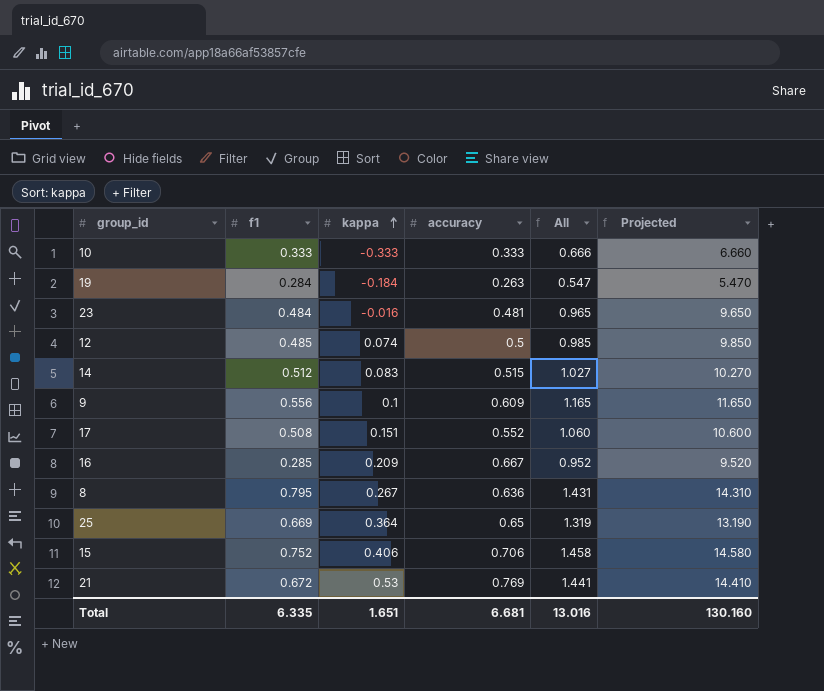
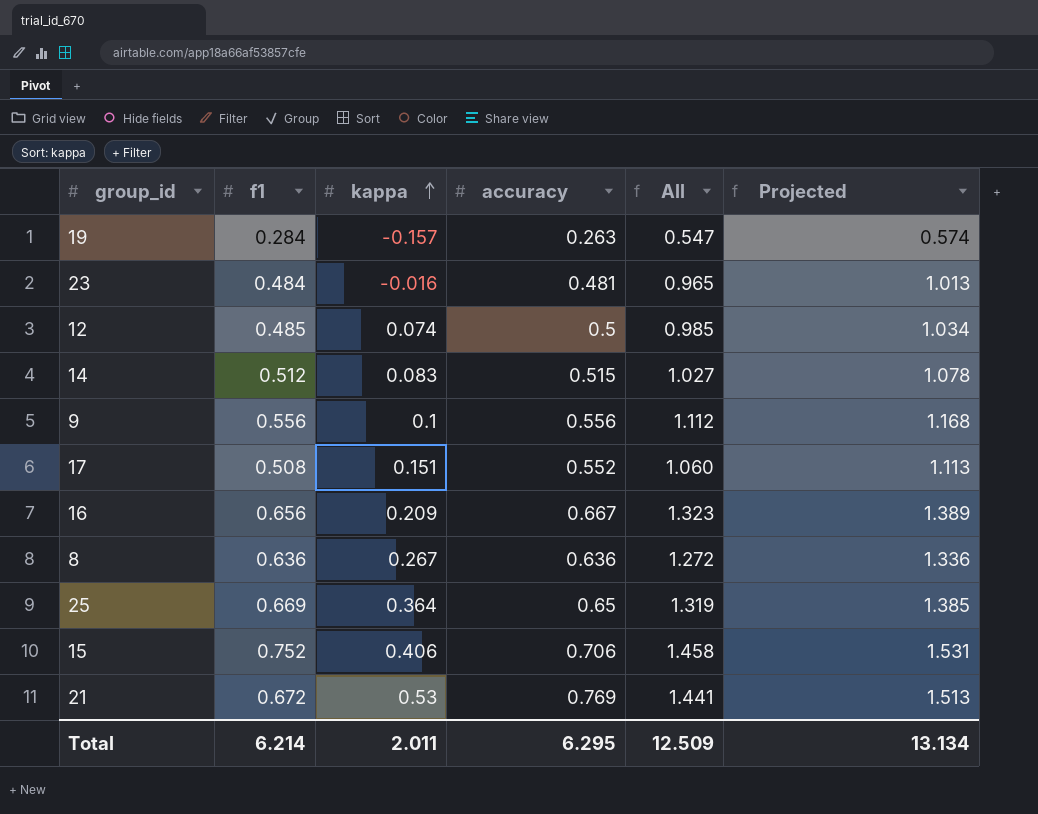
column Projected | formula: [All] * 10 -> [All] * 1.05
row 10: 0.333 | -0.333 | 0.333 | 0.666 | 6.660 -> none
19 | kappa: -0.184 -> -0.157
9 | accuracy: 0.609 -> 0.556
9 | All: 1.165 -> 1.112
16 | f1: 0.285 -> 0.656
16 | All: 0.952 -> 1.323
8 | f1: 0.795 -> 0.636
8 | All: 1.431 -> 1.272
Total | f1: 6.335 -> 6.214
Total | kappa: 1.651 -> 2.011
Total | accuracy: 6.681 -> 6.295
Total | All: 13.016 -> 12.509
Total | Projected: 130.160 -> 13.134

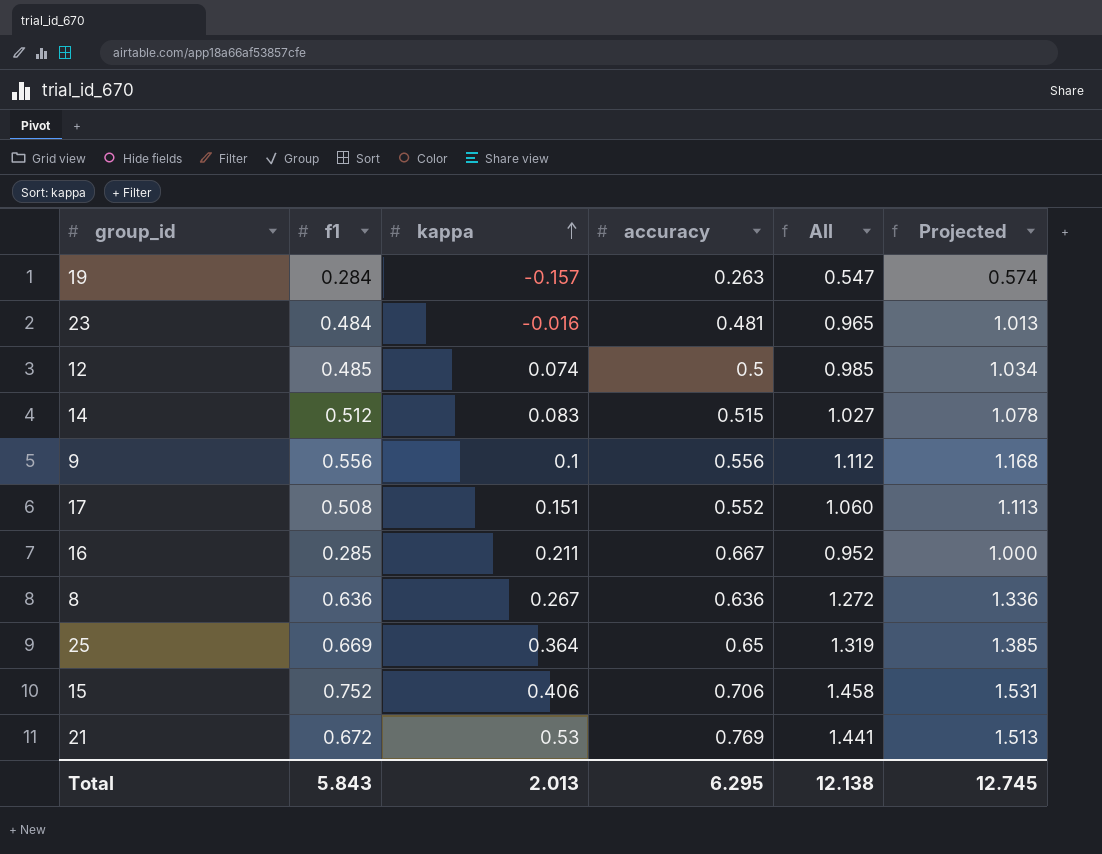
16 | f1: 0.656 -> 0.285
16 | kappa: 0.209 -> 0.211
16 | All: 1.323 -> 0.952
16 | Projected: 1.389 -> 1.000
Total | f1: 6.214 -> 5.843
Total | kappa: 2.011 -> 2.013
Total | All: 12.509 -> 12.138
Total | Projected: 13.134 -> 12.745

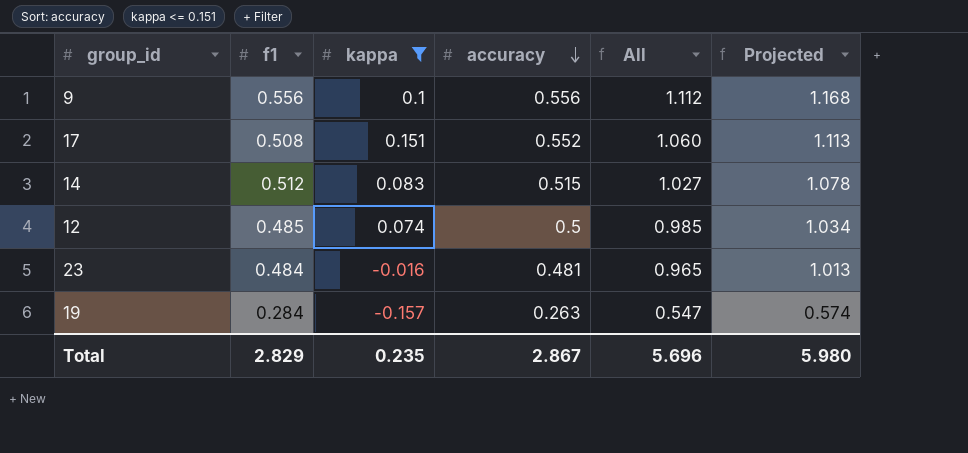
filter: none -> kappa <= 0.151
row order: kappa ascending -> accuracy descending
Total | f1: 5.843 -> 2.829
Total | kappa: 2.013 -> 0.235
Total | accuracy: 6.295 -> 2.867
Total | All: 12.138 -> 5.696
Total | Projected: 12.745 -> 5.980

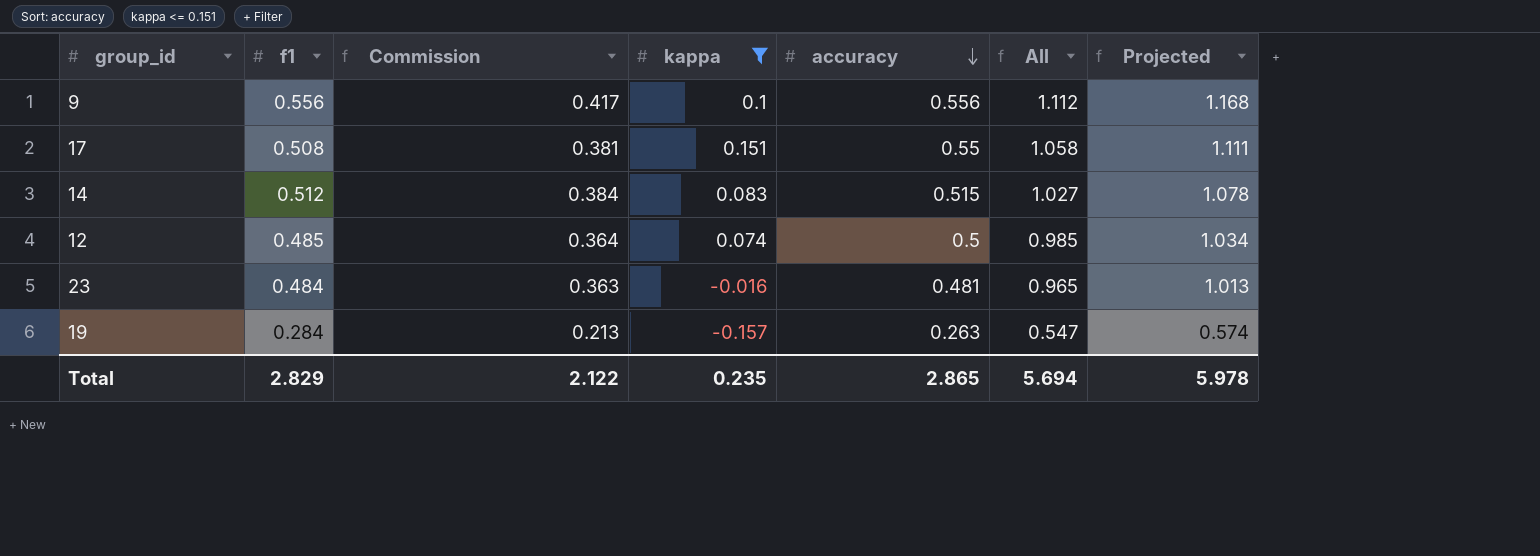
column Commission | formula: none -> [f1] * 0.75
17 | accuracy: 0.552 -> 0.55
17 | All: 1.060 -> 1.058
17 | Projected: 1.113 -> 1.111
Total | accuracy: 2.867 -> 2.865
Total | All: 5.696 -> 5.694
Total | Projected: 5.980 -> 5.978

